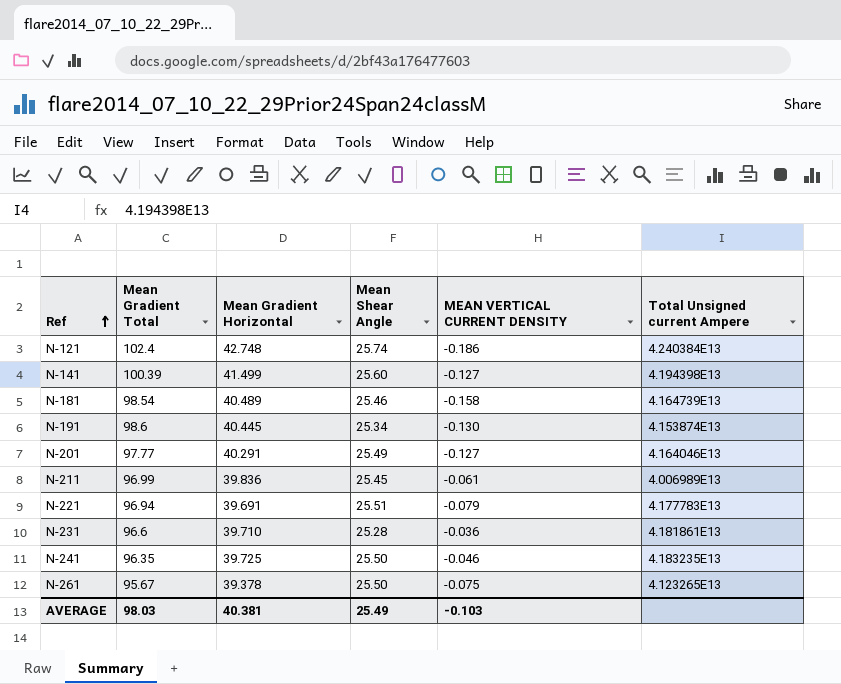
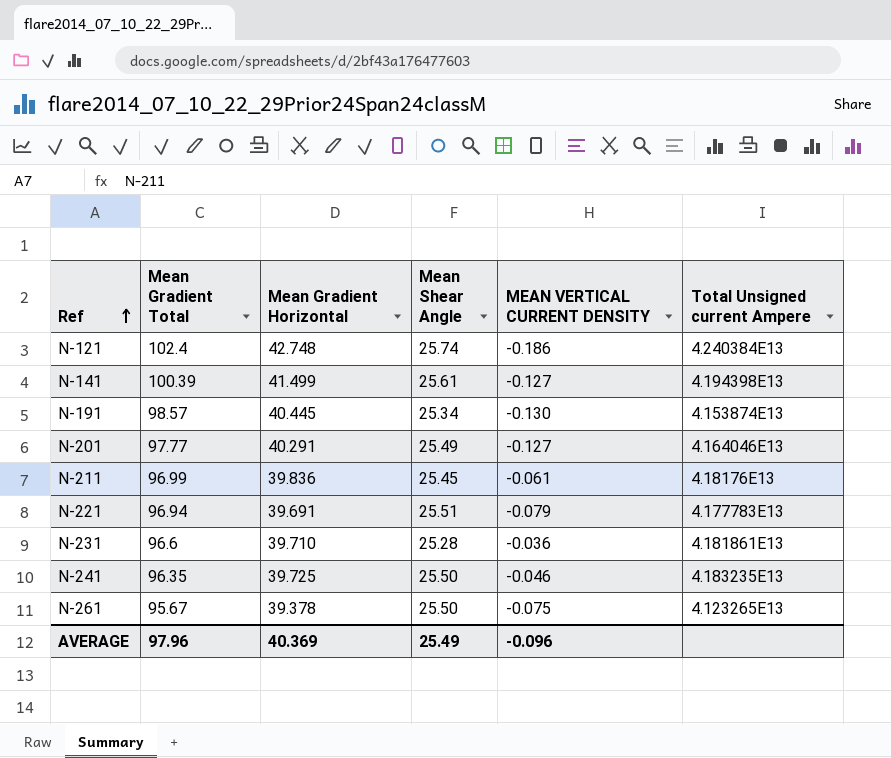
row N-181: 98.54 | 40.489 | 25.46 | -0.158 | 4.164739E13 -> none
N-141 | Mean Shear Angle: 25.60 -> 25.61
N-191 | Mean Gradient Total: 98.6 -> 98.57
N-211 | Total Unsigned current Ampere: 4.006989E13 -> 4.18176E13
AVERAGE | Mean Gradient Total: 98.03 -> 97.96
AVERAGE | Mean Gradient Horizontal: 40.381 -> 40.369
AVERAGE | MEAN VERTICAL CURRENT DENSITY: -0.103 -> -0.096

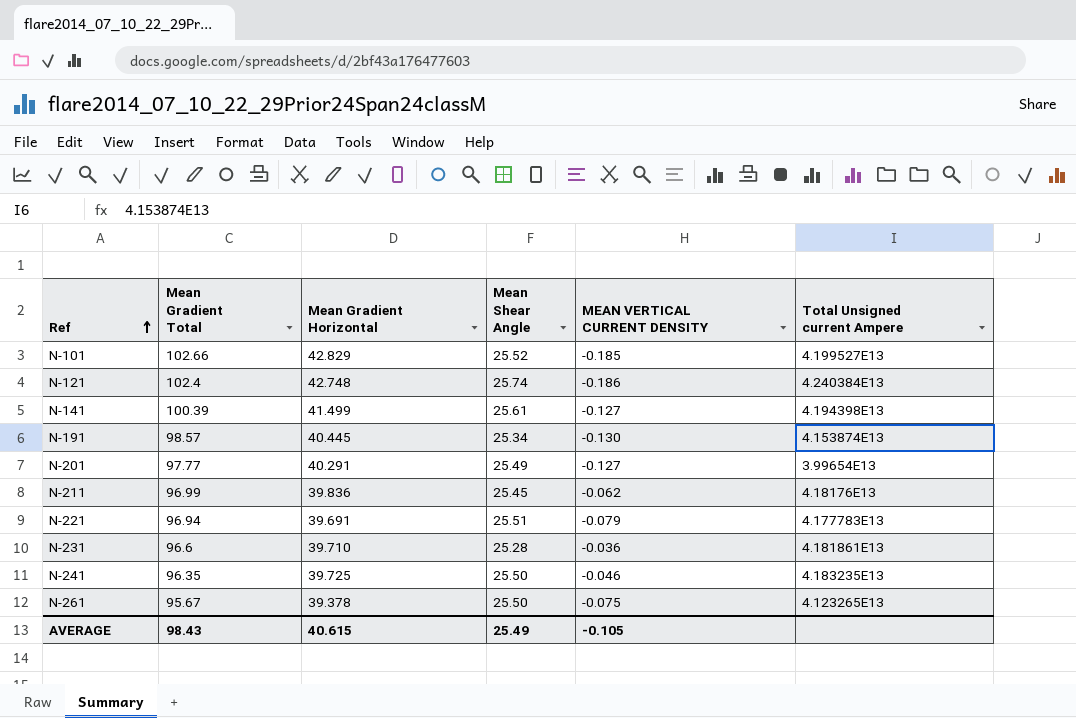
row N-101: none -> 102.66 | 42.829 | 25.52 | -0.185 | 4.199527E13
N-201 | Total Unsigned current Ampere: 4.164046E13 -> 3.99654E13
N-211 | MEAN VERTICAL CURRENT DENSITY: -0.061 -> -0.062
AVERAGE | Mean Gradient Total: 97.96 -> 98.43
AVERAGE | Mean Gradient Horizontal: 40.369 -> 40.615
AVERAGE | MEAN VERTICAL CURRENT DENSITY: -0.096 -> -0.105

